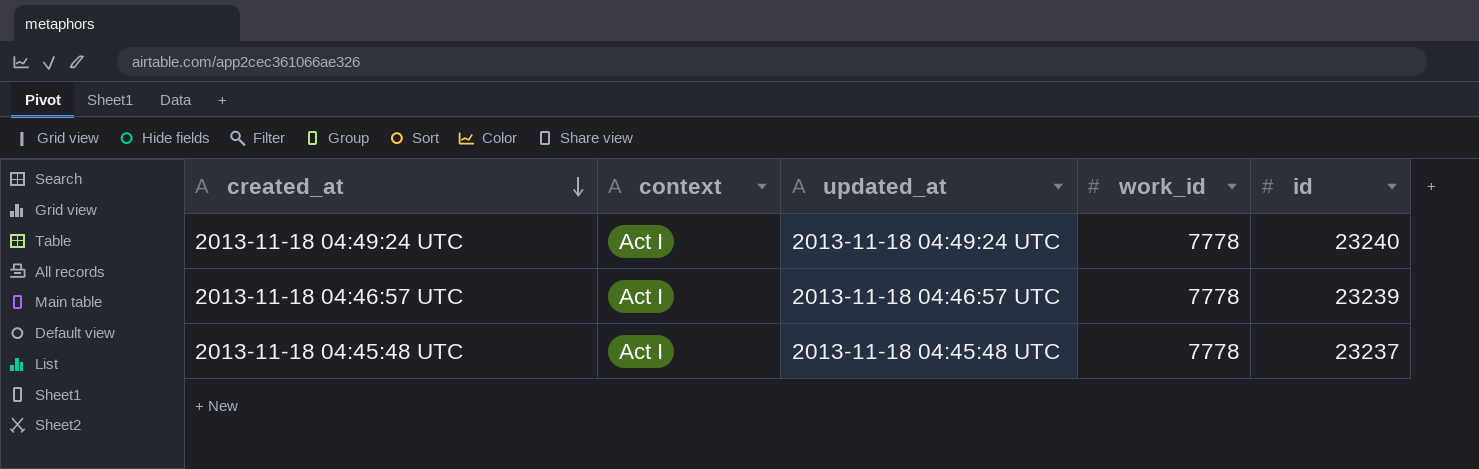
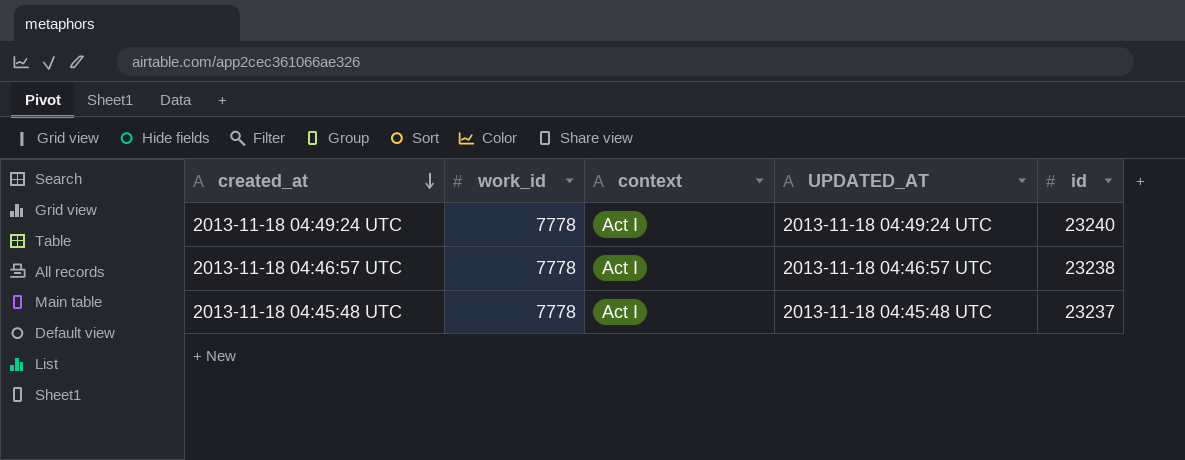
column work_id | position: 4 -> 2
column name: updated_at -> UPDATED_AT
2013-11-18 04:46:57 UTC | id: 23239 -> 23238

